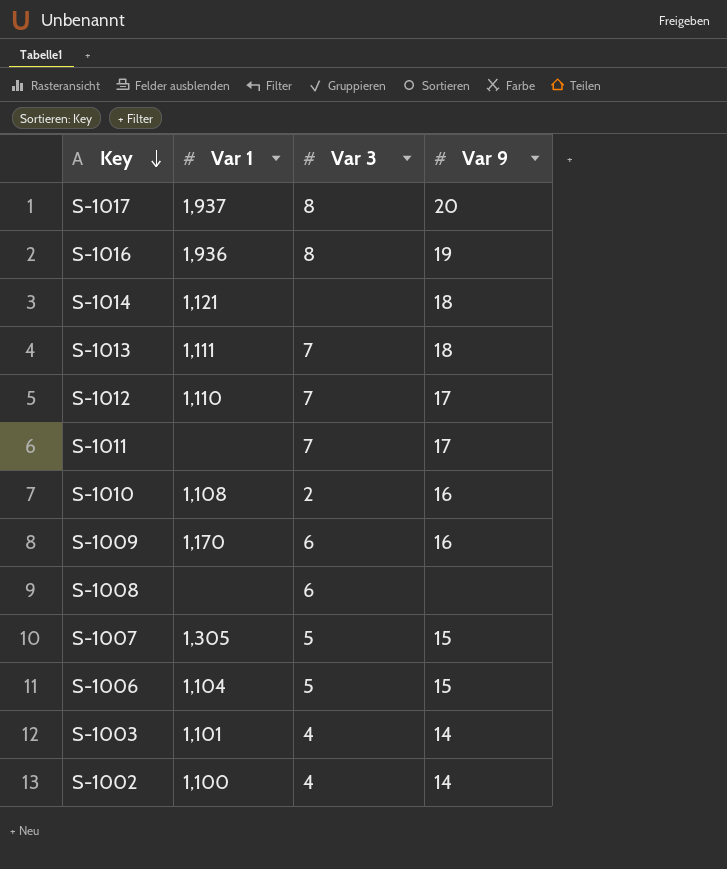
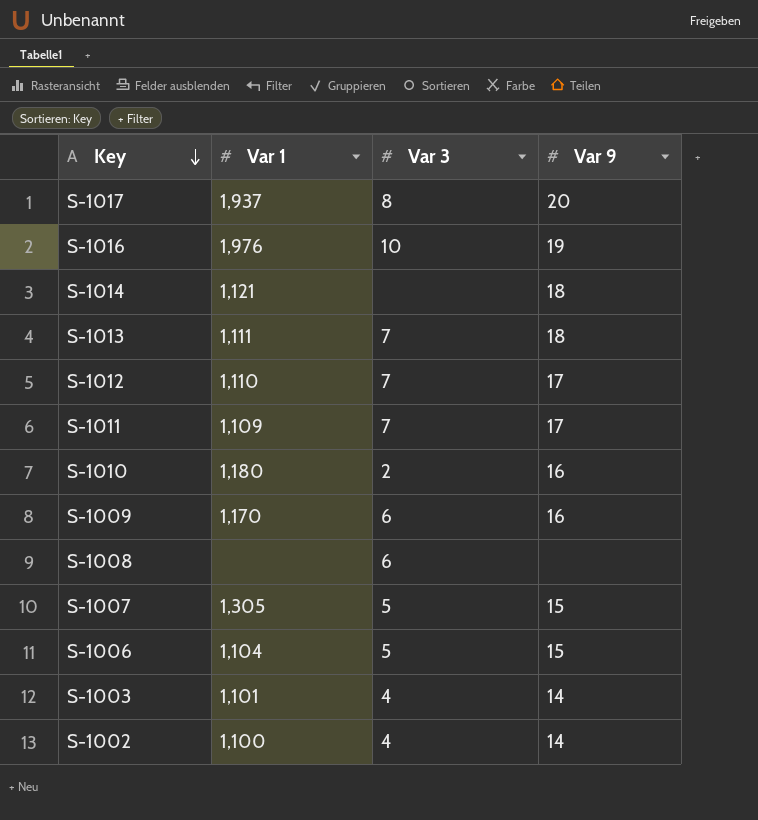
S-1016 | Var 1: 1,936 -> 1,976
S-1016 | Var 3: 8 -> 10
S-1011 | Var 1: none -> 1,109
S-1010 | Var 1: 1,108 -> 1,180

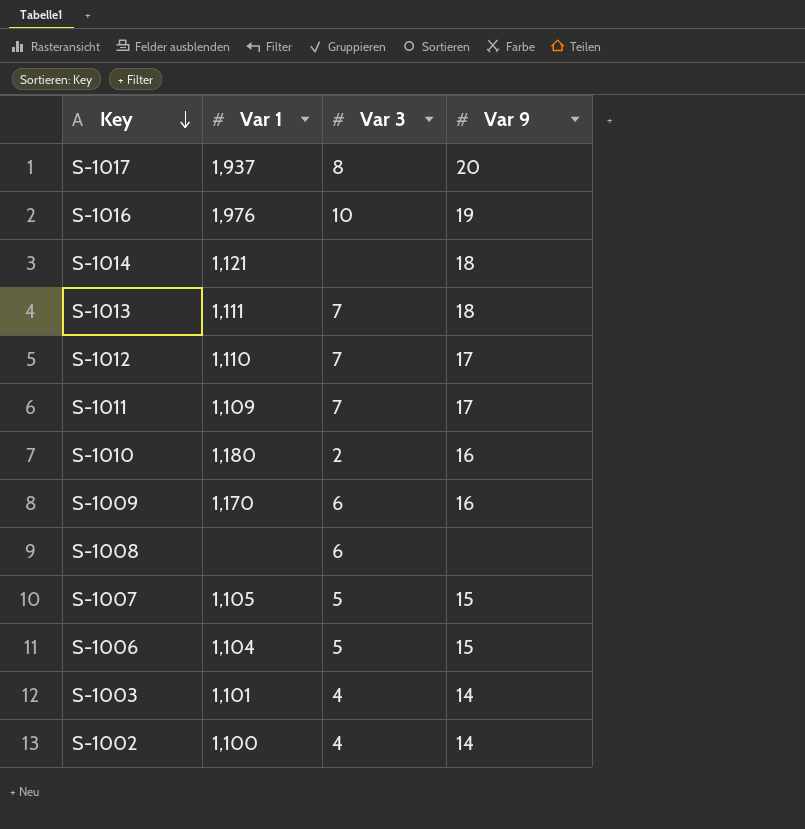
S-1007 | Var 1: 1,305 -> 1,105

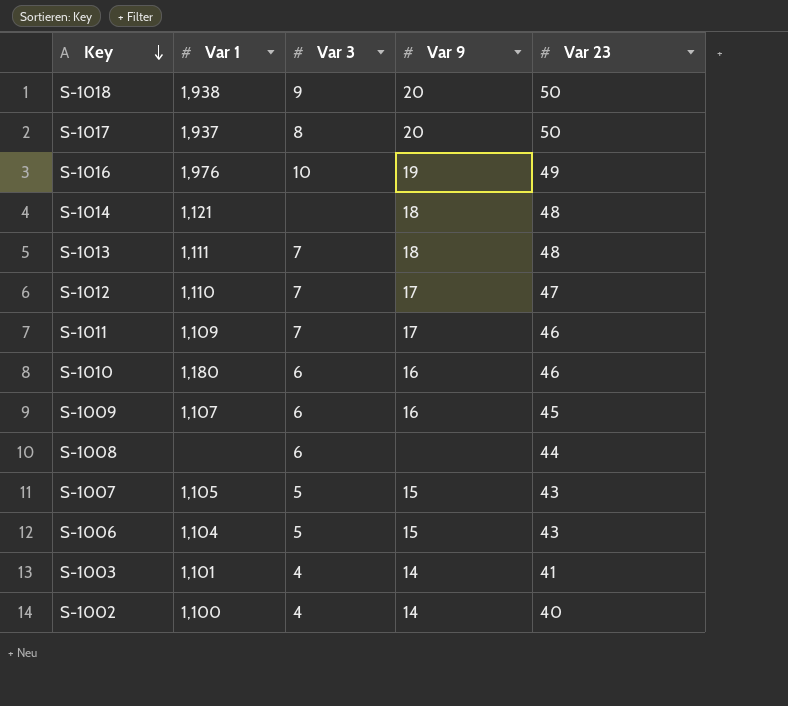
column Var 23 | position: none -> 5
row S-1018: none -> 1,938 | 9 | 20 | 50
S-1010 | Var 3: 2 -> 6
S-1009 | Var 1: 1,170 -> 1,107

